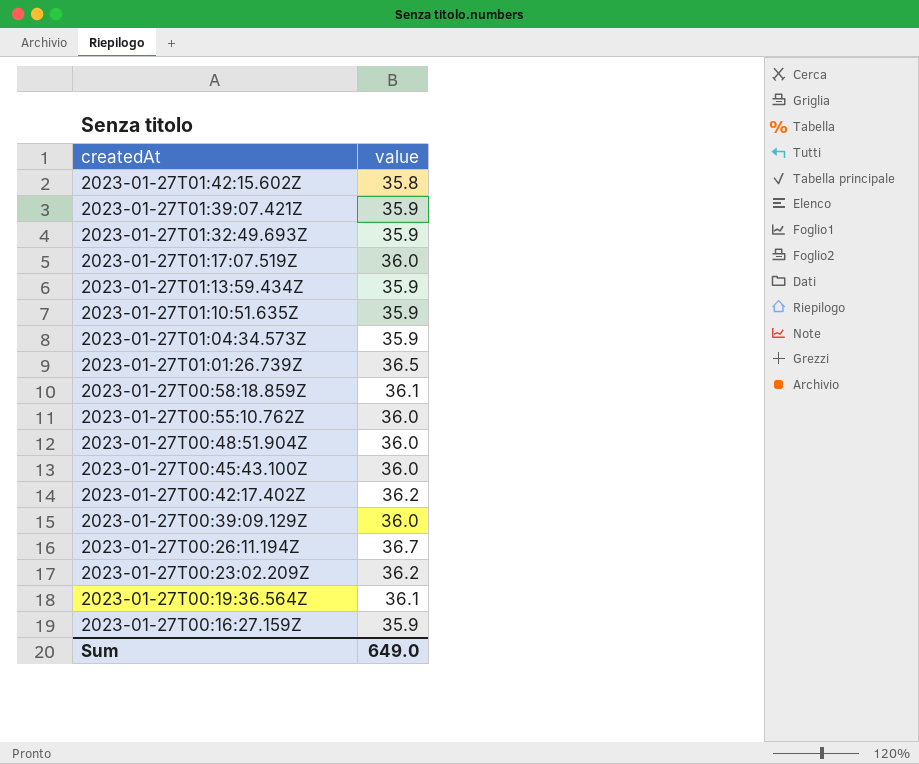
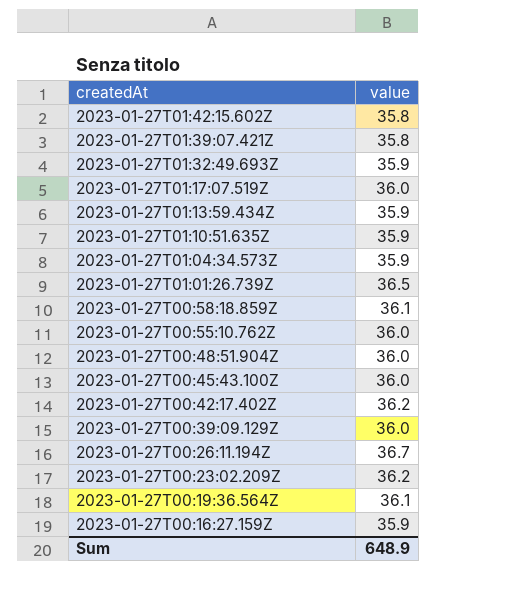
2023-01-27T01:39:07.421Z | value: 35.9 -> 35.8
Sum | value: 649.0 -> 648.9

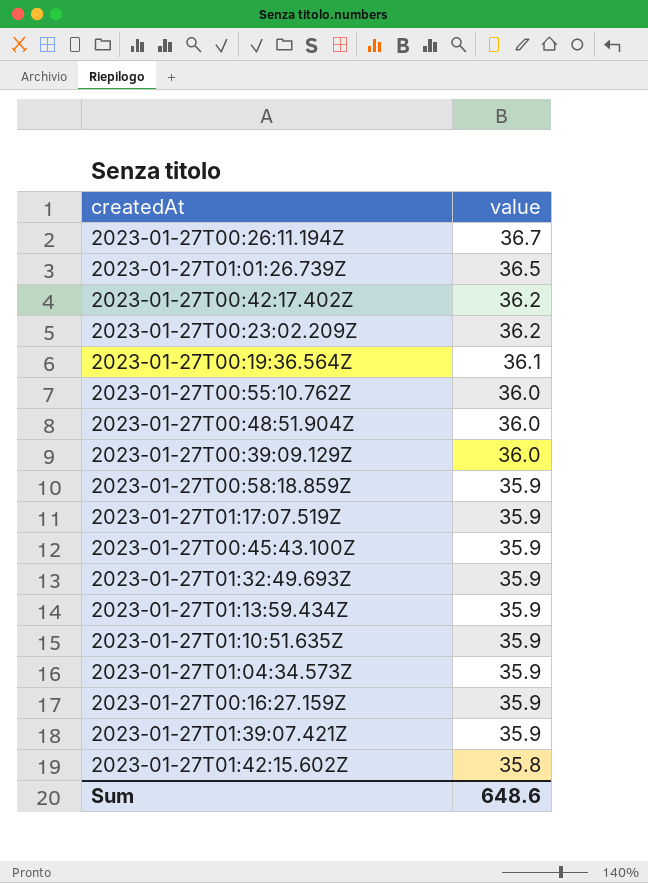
row order: createdAt descending -> value descending
2023-01-27T00:58:18.859Z | value: 36.1 -> 35.9
2023-01-27T01:17:07.519Z | value: 36.0 -> 35.9
2023-01-27T00:45:43.100Z | value: 36.0 -> 35.9
2023-01-27T01:39:07.421Z | value: 35.8 -> 35.9
Sum | value: 648.9 -> 648.6

